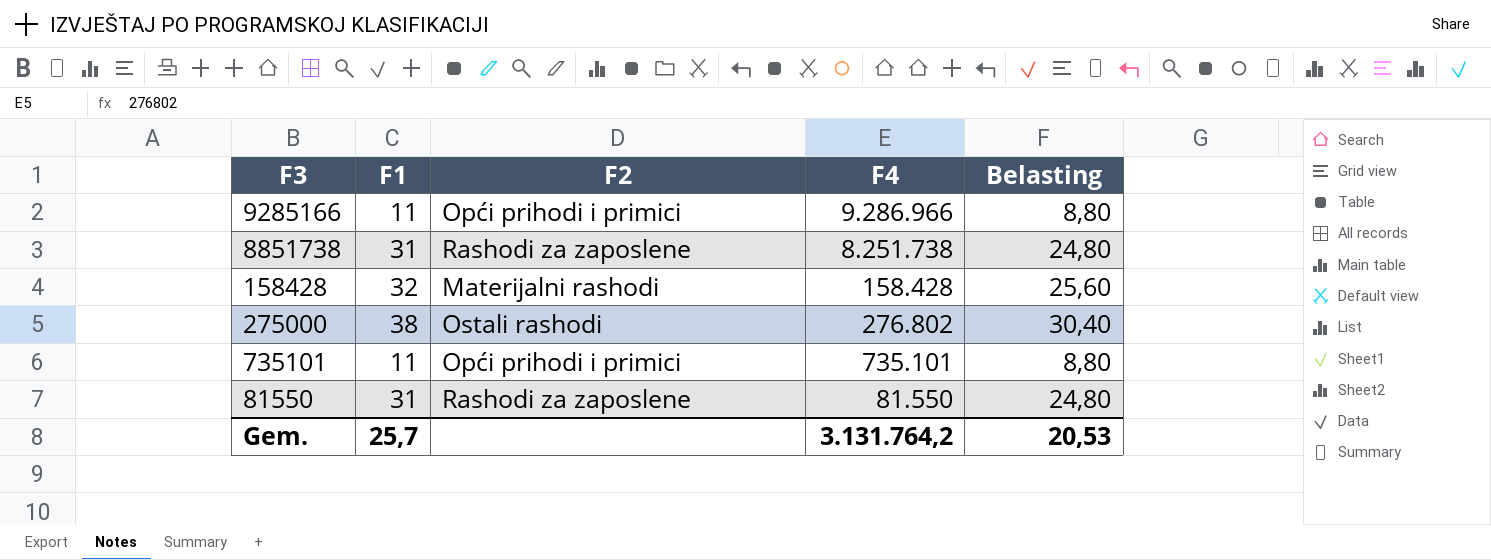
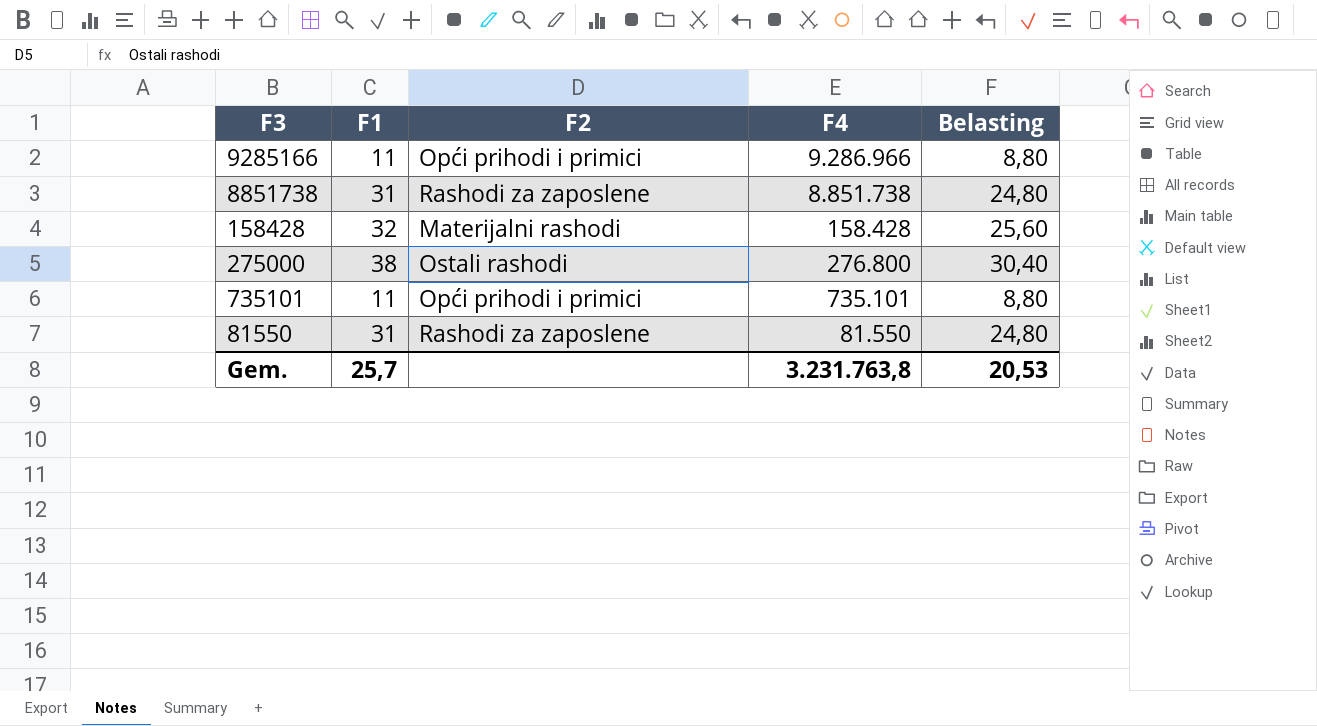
8851738 | F4: 8.251.738 -> 8.851.738
275000 | F4: 276.802 -> 276.800
Gem. | F4: 3.131.764,2 -> 3.231.763,8

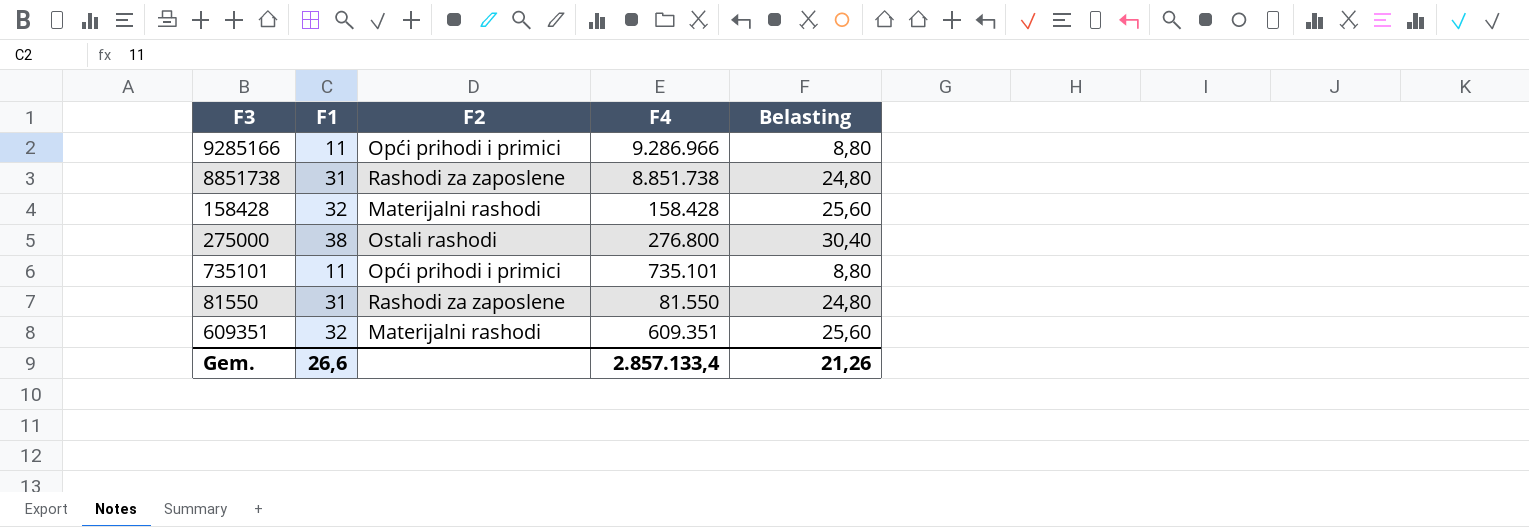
row 609351: none -> 32 | Materijalni rashodi | 609.351 | 25,60
Gem. | F1: 25,7 -> 26,6
Gem. | F4: 3.231.763,8 -> 2.857.133,4
Gem. | Belasting: 20,53 -> 21,26

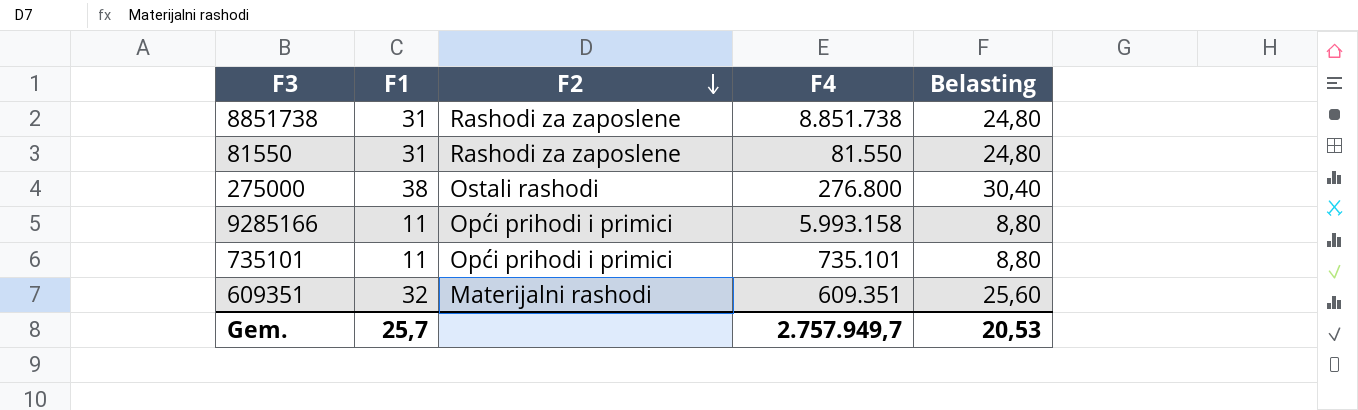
row order: none -> F2 descending
row 158428: 32 | Materijalni rashodi | 158.428 | 25,60 -> none
9285166 | F4: 9.286.966 -> 5.993.158
Gem. | F1: 26,6 -> 25,7
Gem. | F4: 2.857.133,4 -> 2.757.949,7
Gem. | Belasting: 21,26 -> 20,53

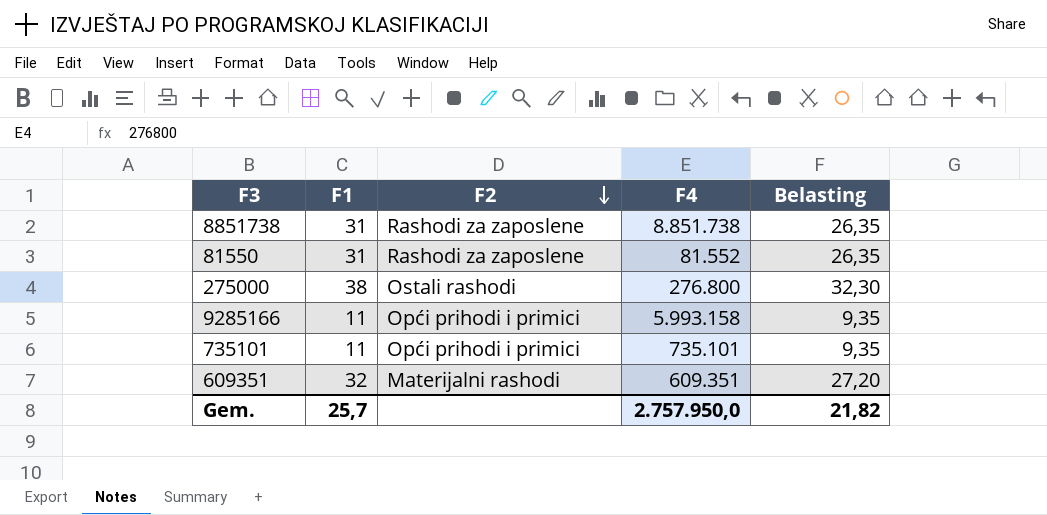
column Belasting | formula: [F1] * 0,8 -> [F1] * 0,85
81550 | F4: 81.550 -> 81.552
Gem. | F4: 2.757.949,7 -> 2.757.950,0
Gem. | Belasting: 20,53 -> 21,82

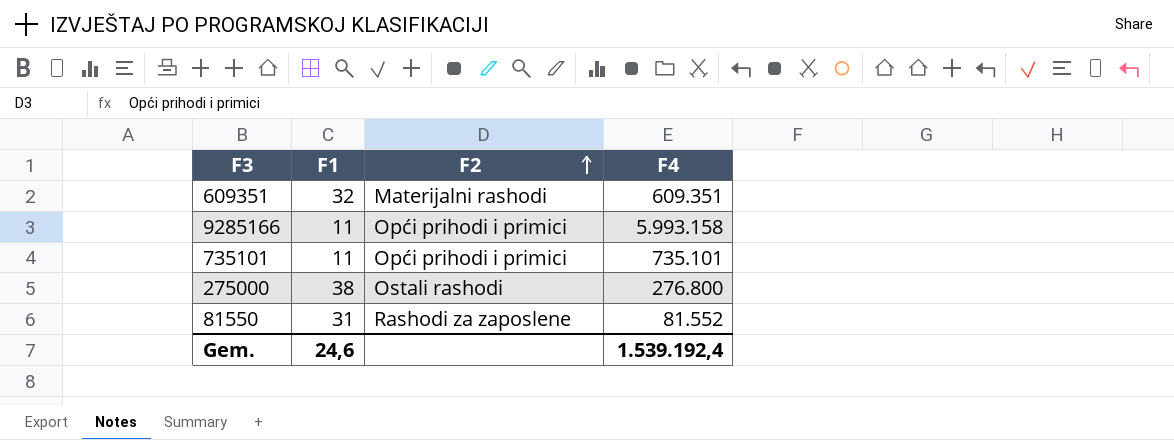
row order: F2 descending -> F2 ascending
column Belasting | formula: [F1] * 0,85 -> none
row 8851738: 31 | Rashodi za zaposlene | 8.851.738 | 26,35 -> none
Gem. | F1: 25,7 -> 24,6
Gem. | F4: 2.757.950,0 -> 1.539.192,4

